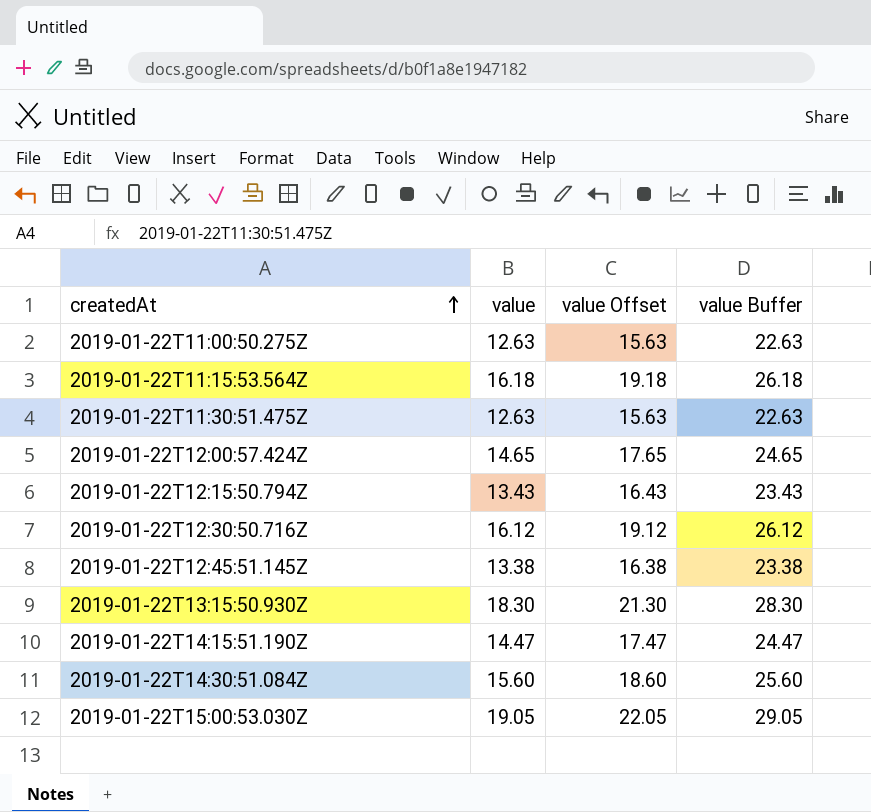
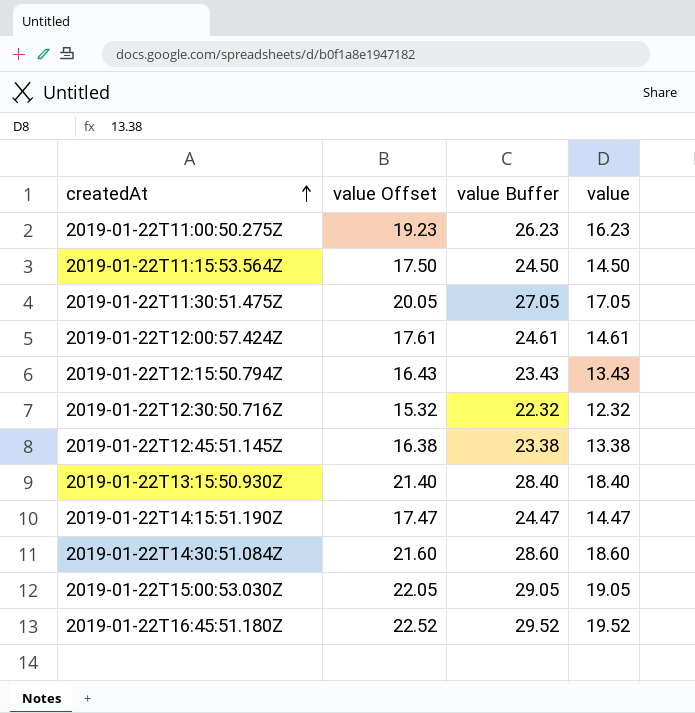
column value | position: 2 -> 4
2019-01-22T11:00:50.275Z | value Offset: 15.63 -> 19.23
2019-01-22T11:00:50.275Z | value Buffer: 22.63 -> 26.23
2019-01-22T11:00:50.275Z | value: 12.63 -> 16.23
2019-01-22T11:15:53.564Z | value Offset: 19.18 -> 17.50
2019-01-22T11:15:53.564Z | value Buffer: 26.18 -> 24.50
2019-01-22T11:15:53.564Z | value: 16.18 -> 14.50
2019-01-22T11:30:51.475Z | value Offset: 15.63 -> 20.05
2019-01-22T11:30:51.475Z | value Buffer: 22.63 -> 27.05
2019-01-22T11:30:51.475Z | value: 12.63 -> 17.05
2019-01-22T12:00:57.424Z | value Offset: 17.65 -> 17.61
2019-01-22T12:00:57.424Z | value Buffer: 24.65 -> 24.61
2019-01-22T12:00:57.424Z | value: 14.65 -> 14.61
2019-01-22T12:30:50.716Z | value Offset: 19.12 -> 15.32
2019-01-22T12:30:50.716Z | value Buffer: 26.12 -> 22.32
2019-01-22T12:30:50.716Z | value: 16.12 -> 12.32
2019-01-22T13:15:50.930Z | value Offset: 21.30 -> 21.40
2019-01-22T13:15:50.930Z | value Buffer: 28.30 -> 28.40
2019-01-22T13:15:50.930Z | value: 18.30 -> 18.40
2019-01-22T14:30:51.084Z | value Offset: 18.60 -> 21.60
2019-01-22T14:30:51.084Z | value Buffer: 25.60 -> 28.60
2019-01-22T14:30:51.084Z | value: 15.60 -> 18.60
row 2019-01-22T16:45:51.180Z: none -> 22.52 | 29.52 | 19.52

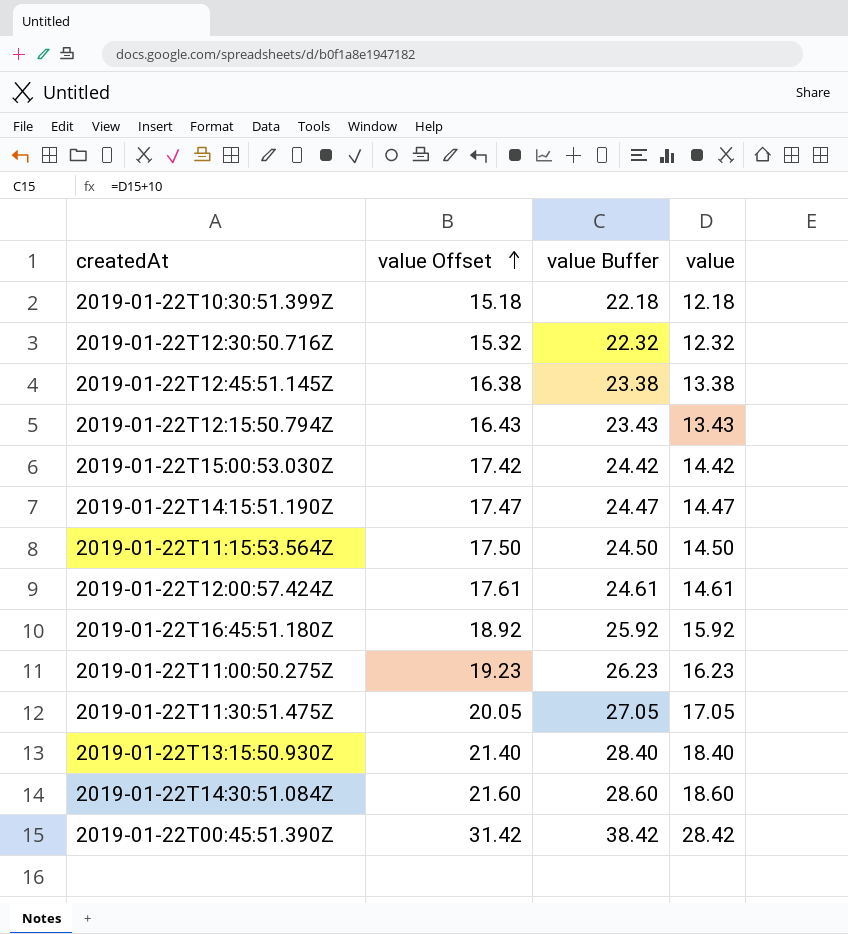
row order: createdAt ascending -> value Offset ascending
row 2019-01-22T10:30:51.399Z: none -> 15.18 | 22.18 | 12.18
2019-01-22T15:00:53.030Z | value Offset: 22.05 -> 17.42
2019-01-22T15:00:53.030Z | value Buffer: 29.05 -> 24.42
2019-01-22T15:00:53.030Z | value: 19.05 -> 14.42
2019-01-22T16:45:51.180Z | value Offset: 22.52 -> 18.92
2019-01-22T16:45:51.180Z | value Buffer: 29.52 -> 25.92
2019-01-22T16:45:51.180Z | value: 19.52 -> 15.92
row 2019-01-22T00:45:51.390Z: none -> 31.42 | 38.42 | 28.42

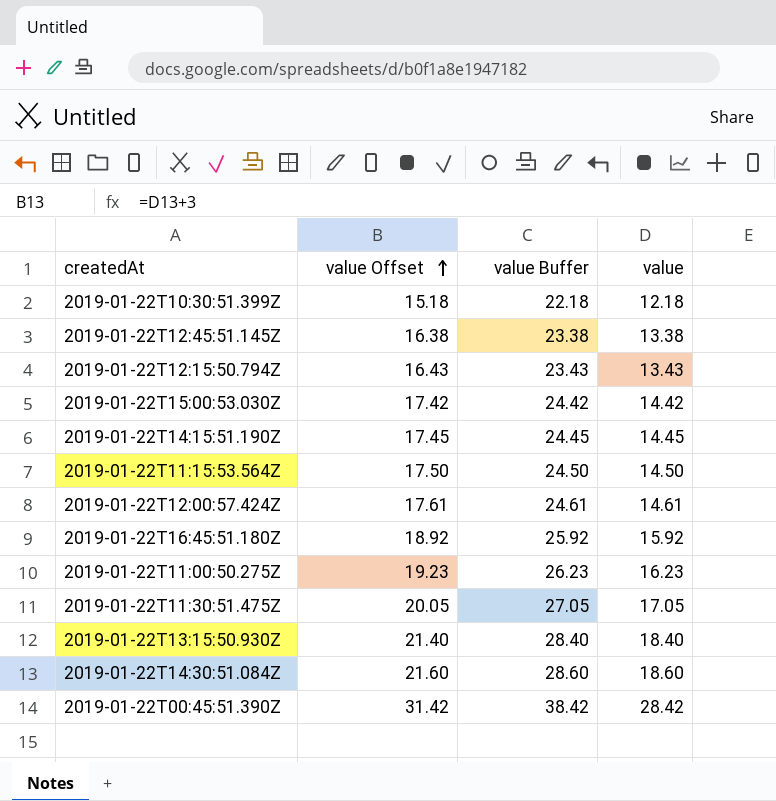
row 2019-01-22T12:30:50.716Z: 15.32 | 22.32 | 12.32 -> none
2019-01-22T14:15:51.190Z | value Offset: 17.47 -> 17.45
2019-01-22T14:15:51.190Z | value Buffer: 24.47 -> 24.45
2019-01-22T14:15:51.190Z | value: 14.47 -> 14.45

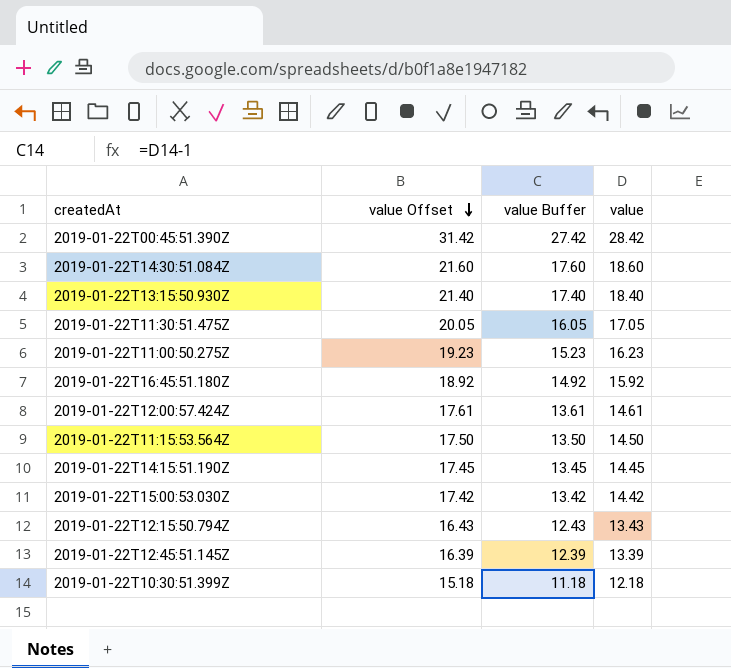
row order: value Offset ascending -> value Offset descending
column value Buffer | formula: [value] + 10 -> [value] - 1
2019-01-22T12:45:51.145Z | value Offset: 16.38 -> 16.39
2019-01-22T12:45:51.145Z | value: 13.38 -> 13.39

